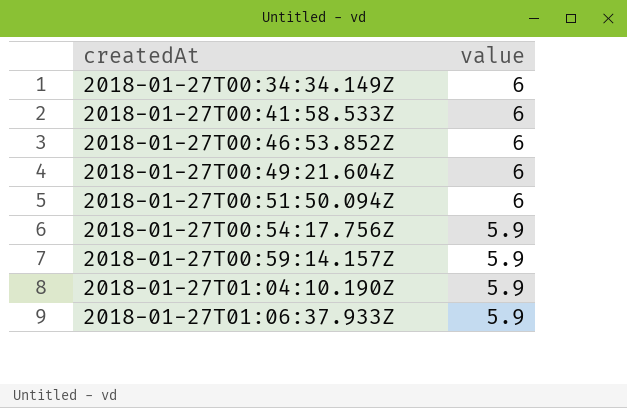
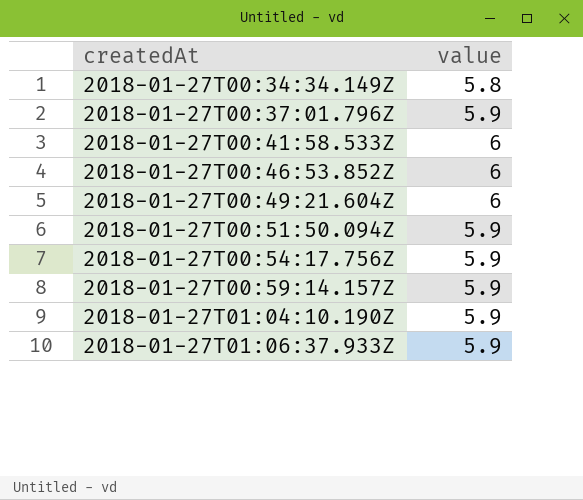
2018-01-27T00:34:34.149Z | value: 6 -> 5.8
row 2018-01-27T00:37:01.796Z: none -> 5.9
2018-01-27T00:51:50.094Z | value: 6 -> 5.9

